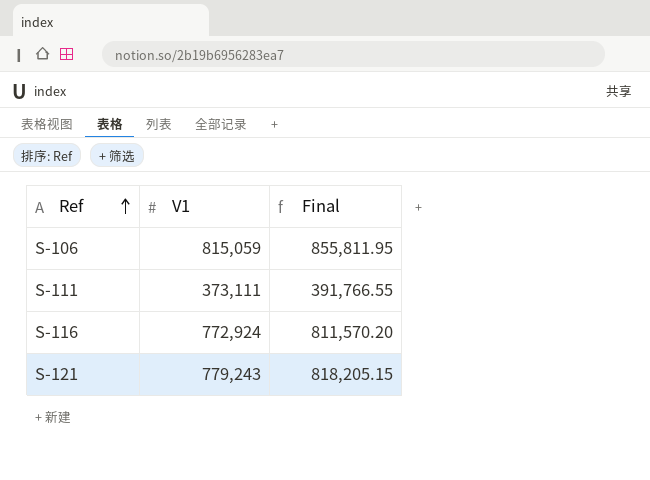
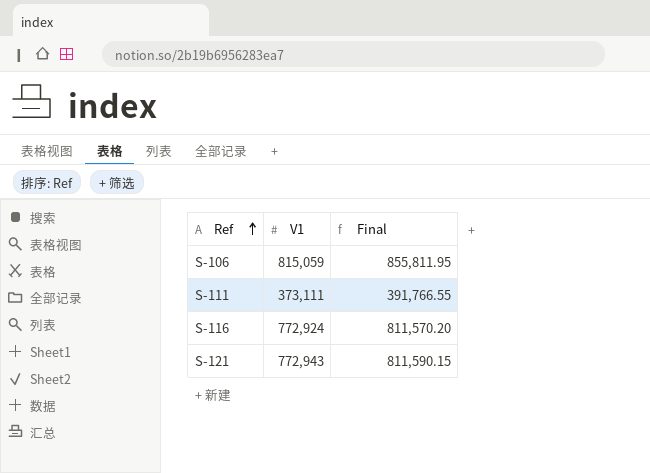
S-121 | V1: 779,243 -> 772,943
S-121 | Final: 818,205.15 -> 811,590.15

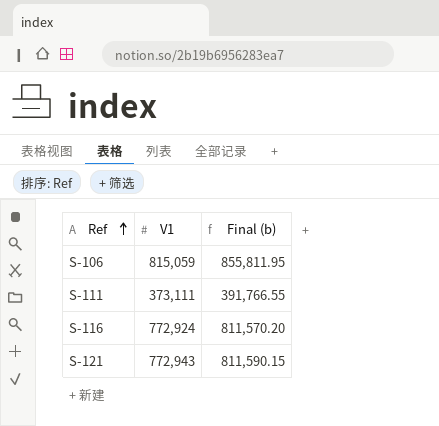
column name: Final -> Final (b)

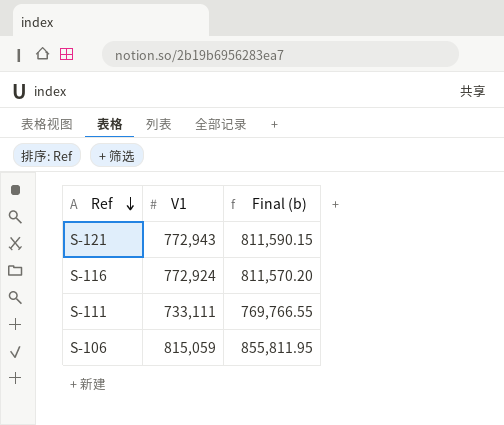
row order: Ref ascending -> Ref descending
S-111 | V1: 373,111 -> 733,111
S-111 | Final (b): 391,766.55 -> 769,766.55

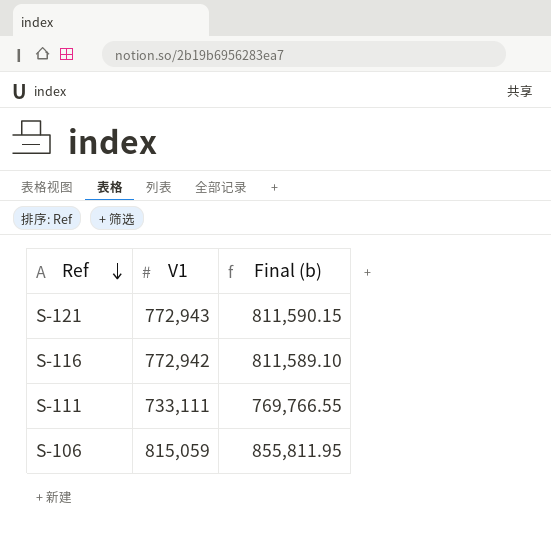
S-116 | V1: 772,924 -> 772,942
S-116 | Final (b): 811,570.20 -> 811,589.10

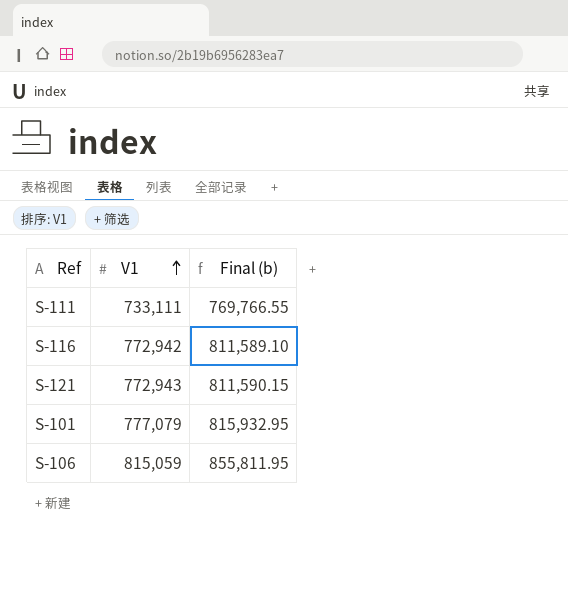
row order: Ref descending -> V1 ascending
row S-101: none -> 777,079 | 815,932.95

